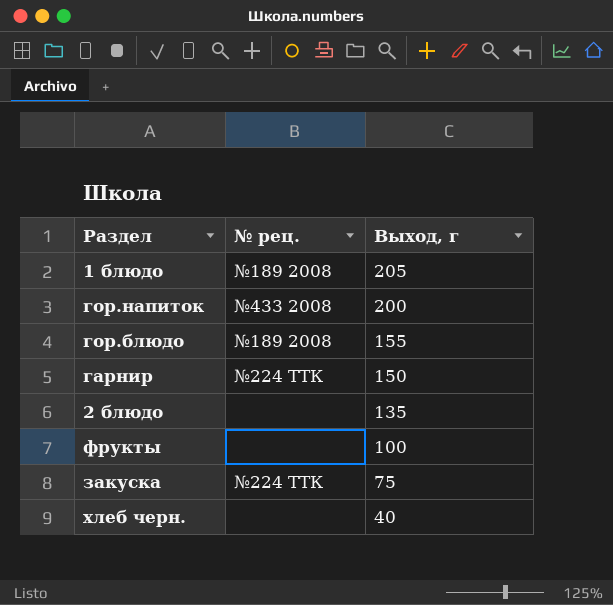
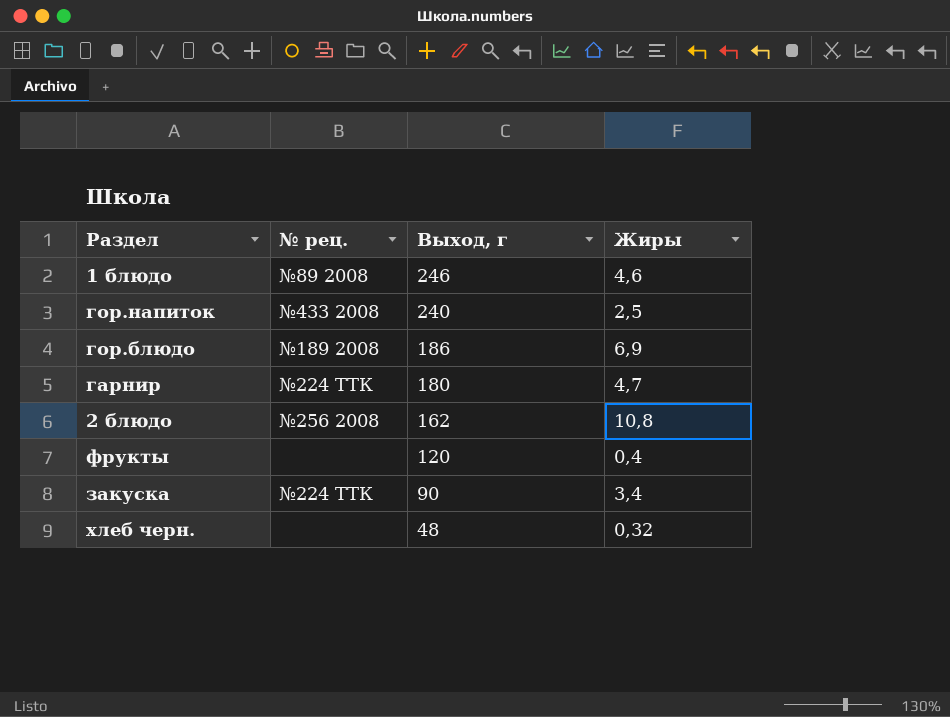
column Жиры | position: none -> 4
1 блюдо | № рец.: №189 2008 -> №89 2008
1 блюдо | Выход, г: 205 -> 246
гор.напиток | Выход, г: 200 -> 240
гор.блюдо | Выход, г: 155 -> 186
гарнир | Выход, г: 150 -> 180
2 блюдо | № рец.: none -> №256 2008
2 блюдо | Выход, г: 135 -> 162
фрукты | Выход, г: 100 -> 120
закуска | Выход, г: 75 -> 90
хлеб черн. | Выход, г: 40 -> 48

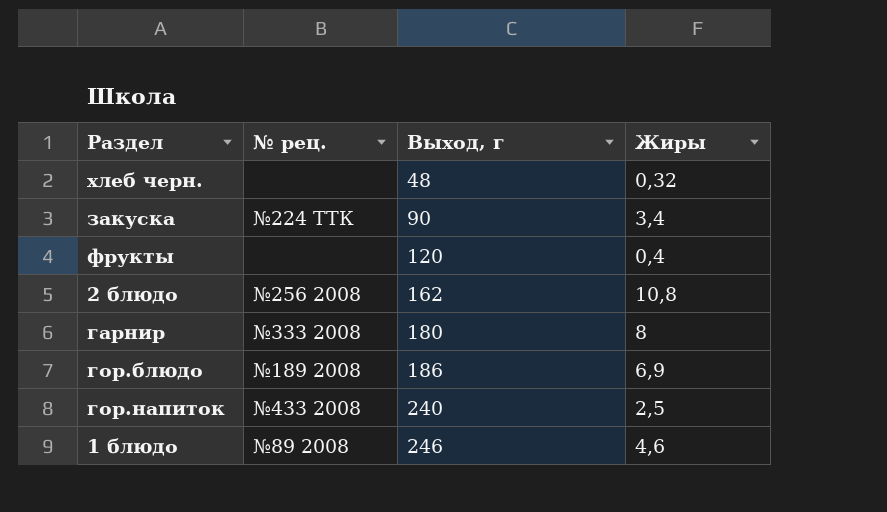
row order: Выход, г descending -> Выход, г ascending
гарнир | № рец.: №224 ТТК -> №333 2008
гарнир | Жиры: 4,7 -> 8

